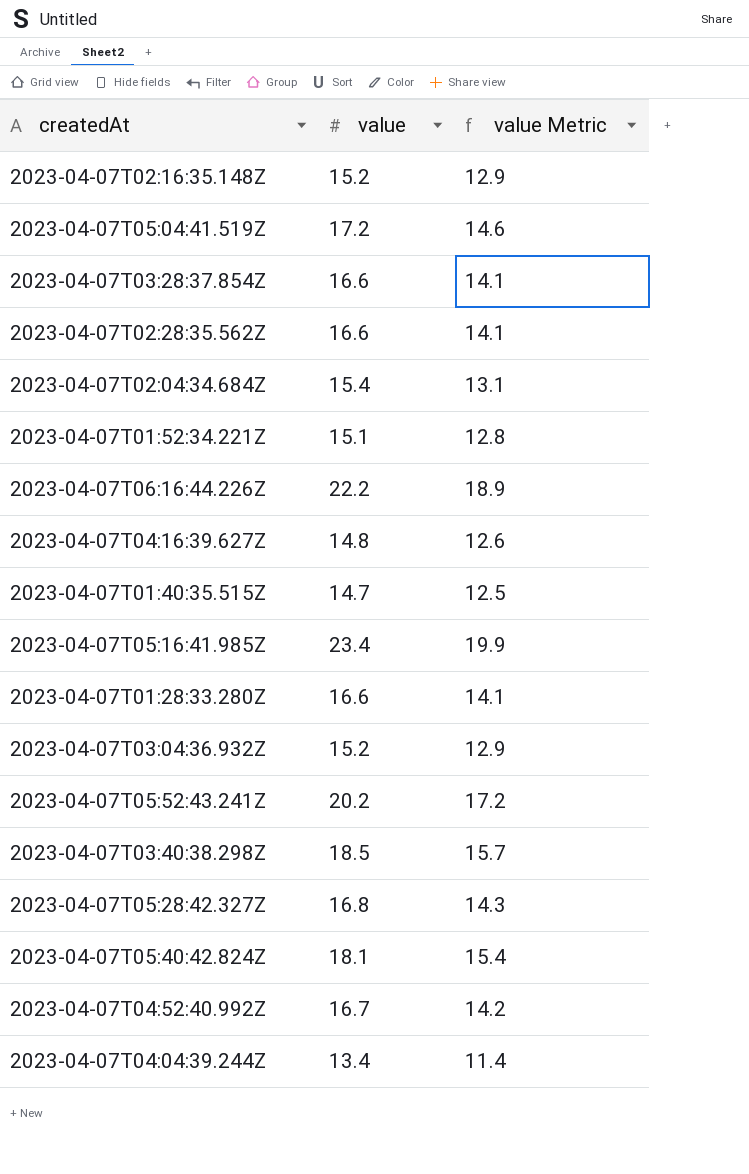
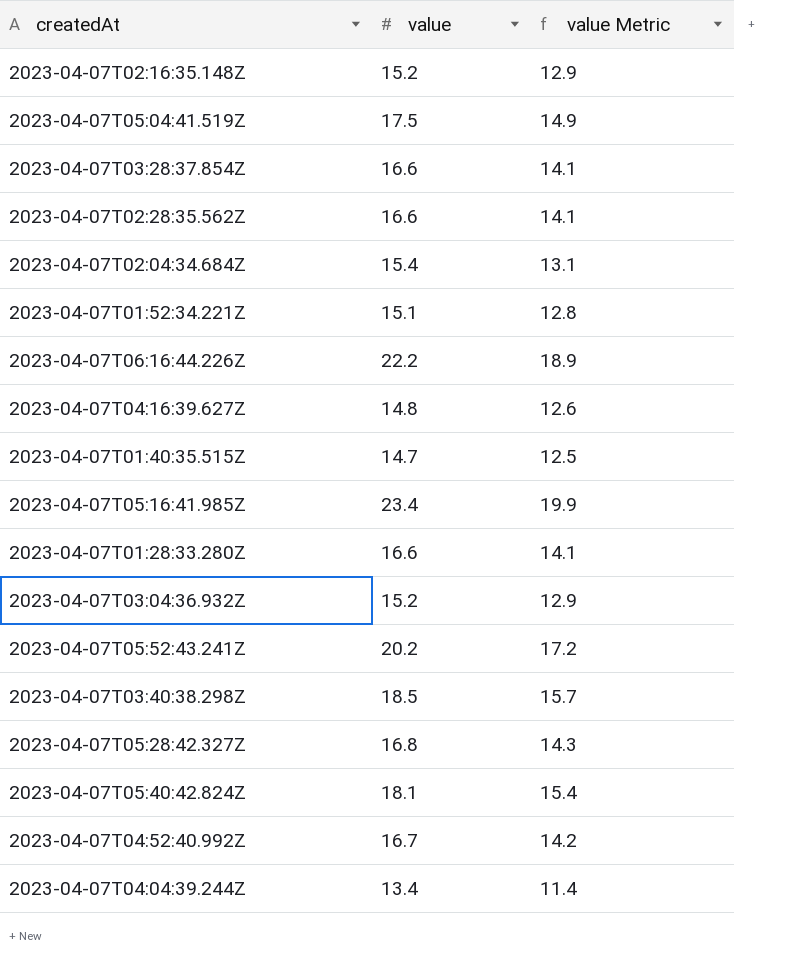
2023-04-07T05:04:41.519Z | value: 17.2 -> 17.5
2023-04-07T05:04:41.519Z | value Metric: 14.6 -> 14.9

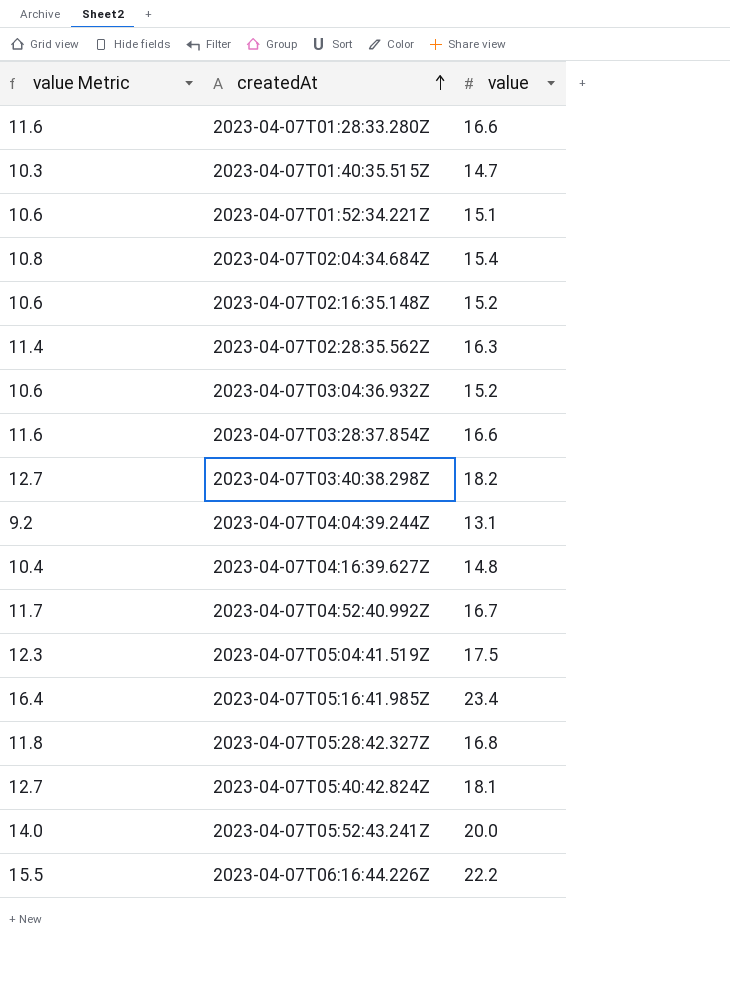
row order: none -> createdAt ascending
column value Metric | formula: [value] * 0.85 -> [value] * 0.7
column value Metric | position: 3 -> 1
2023-04-07T02:28:35.562Z | value: 16.6 -> 16.3
2023-04-07T03:40:38.298Z | value: 18.5 -> 18.2
2023-04-07T04:04:39.244Z | value: 13.4 -> 13.1
2023-04-07T05:52:43.241Z | value: 20.2 -> 20.0

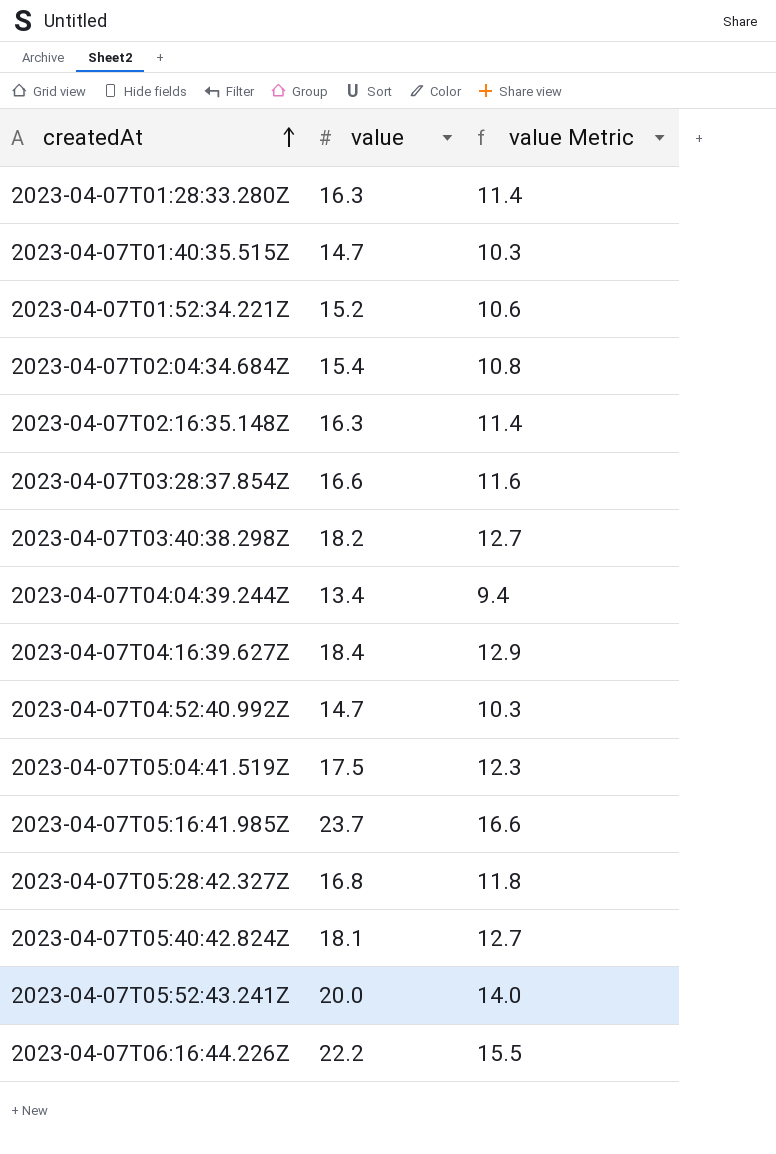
column value Metric | position: 1 -> 3
row 2023-04-07T02:28:35.562Z: 11.4 | 16.3 -> none
row 2023-04-07T03:04:36.932Z: 10.6 | 15.2 -> none
2023-04-07T01:28:33.280Z | value: 16.6 -> 16.3
2023-04-07T01:28:33.280Z | value Metric: 11.6 -> 11.4
2023-04-07T01:52:34.221Z | value: 15.1 -> 15.2
2023-04-07T02:16:35.148Z | value: 15.2 -> 16.3
2023-04-07T02:16:35.148Z | value Metric: 10.6 -> 11.4
2023-04-07T04:04:39.244Z | value: 13.1 -> 13.4
2023-04-07T04:04:39.244Z | value Metric: 9.2 -> 9.4
2023-04-07T04:16:39.627Z | value: 14.8 -> 18.4
2023-04-07T04:16:39.627Z | value Metric: 10.4 -> 12.9
2023-04-07T04:52:40.992Z | value: 16.7 -> 14.7
2023-04-07T04:52:40.992Z | value Metric: 11.7 -> 10.3
2023-04-07T05:16:41.985Z | value: 23.4 -> 23.7
2023-04-07T05:16:41.985Z | value Metric: 16.4 -> 16.6

